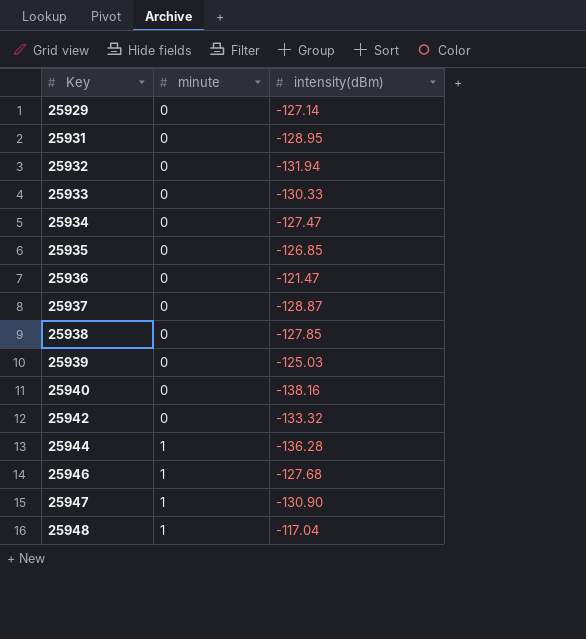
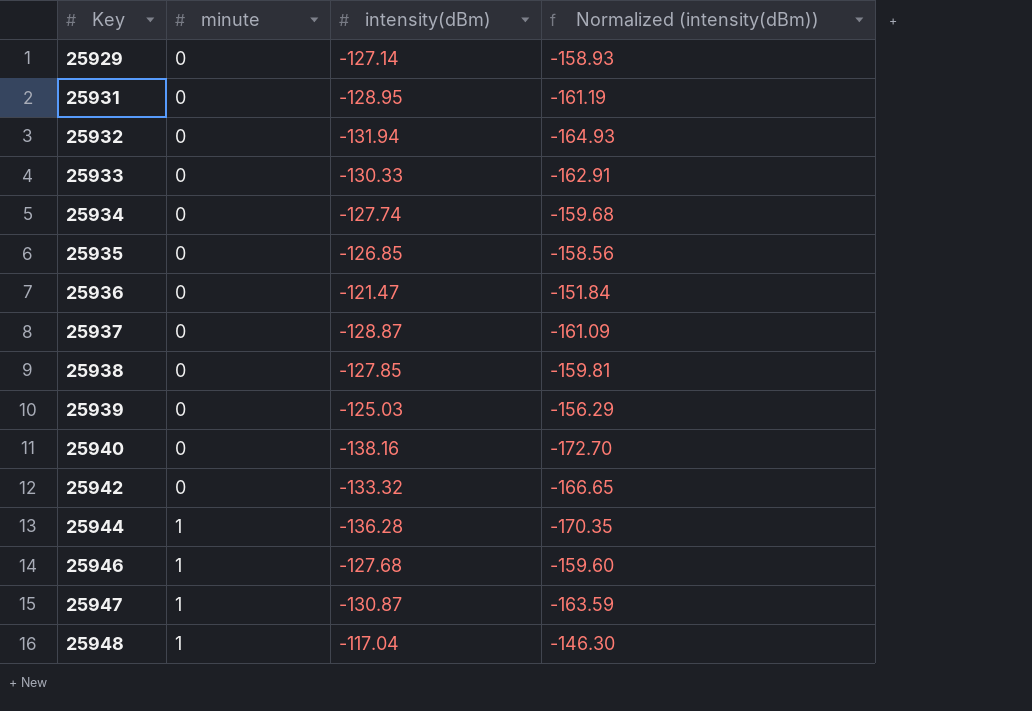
column Normalized (intensity(dBm)) | formula: none -> [intensity(dBm)] * 1.25
25934 | intensity(dBm): -127.47 -> -127.74
25947 | intensity(dBm): -130.90 -> -130.87

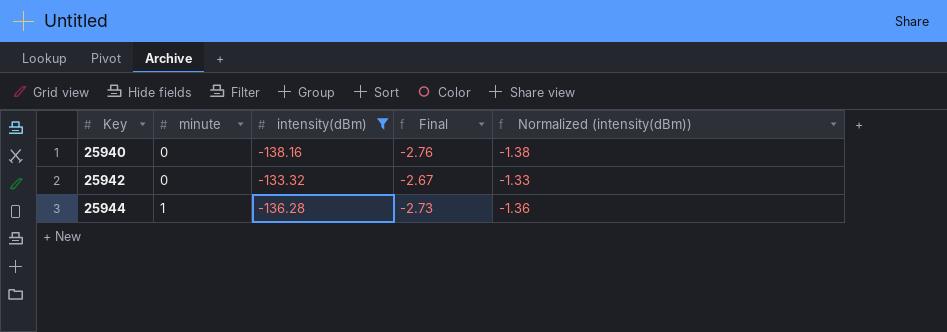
filter: none -> intensity(dBm) <= -133.32
column Final | formula: none -> [intensity(dBm)] * 0.02
column Normalized (intensity(dBm)) | formula: [intensity(dBm)] * 1.25 -> [intensity(dBm)] * 0.01

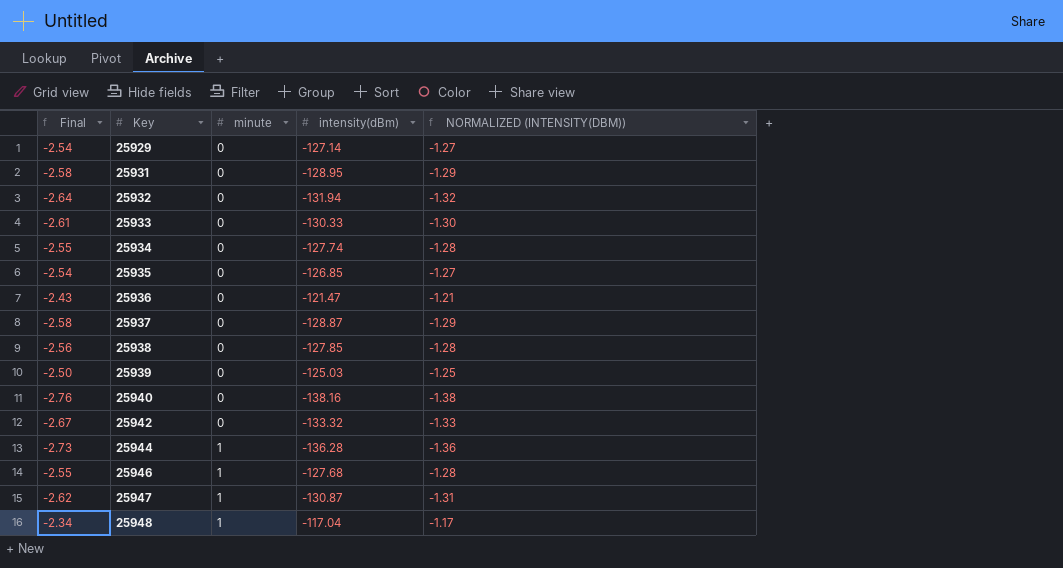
filter: intensity(dBm) <= -133.32 -> none
column Final | position: 4 -> 1
column name: Normalized (intensity(dBm)) -> NORMALIZED (INTENSITY(DBM))

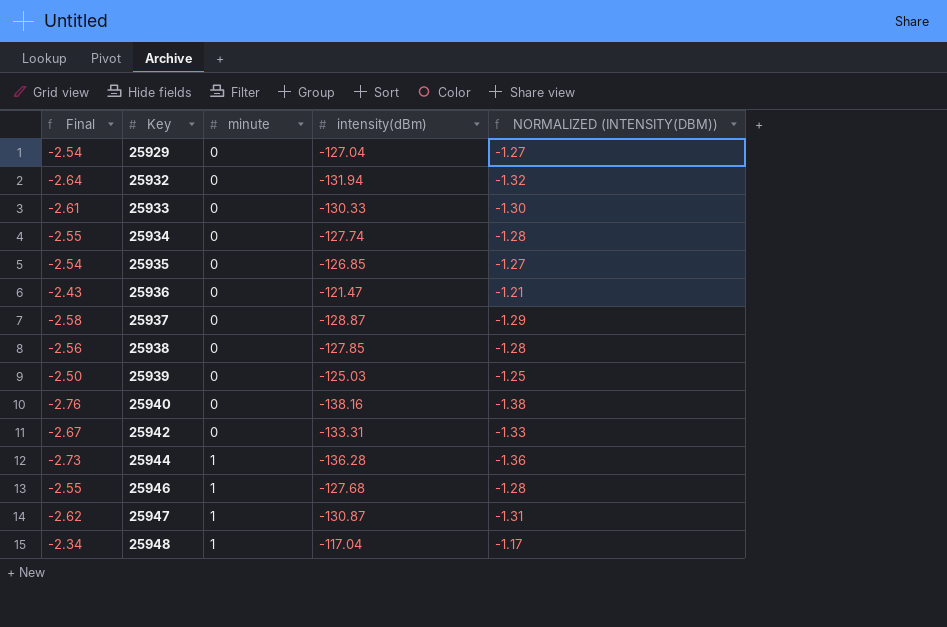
row 25931: -2.58 | 0 | -128.95 | -1.29 -> none
25929 | intensity(dBm): -127.14 -> -127.04
25942 | intensity(dBm): -133.32 -> -133.31

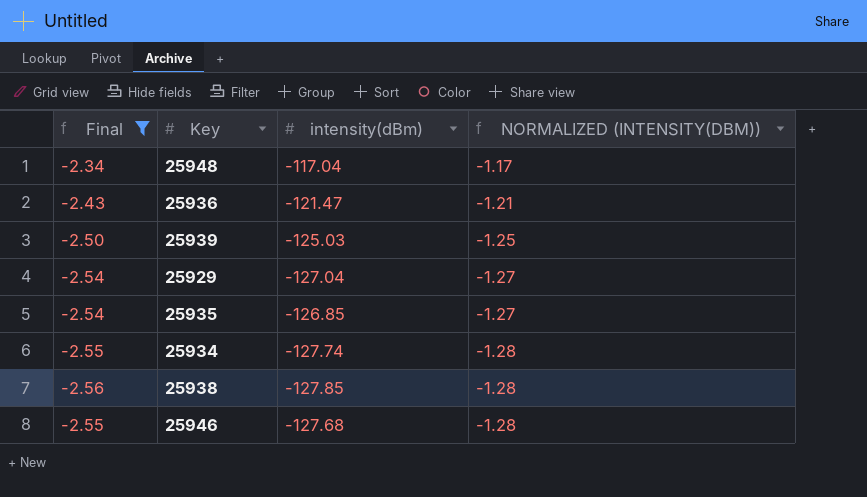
filter: none -> Final >= -2.56
row order: Key ascending -> NORMALIZED (INTENSITY(DBM)) descending
column minute | position: 3 -> none

